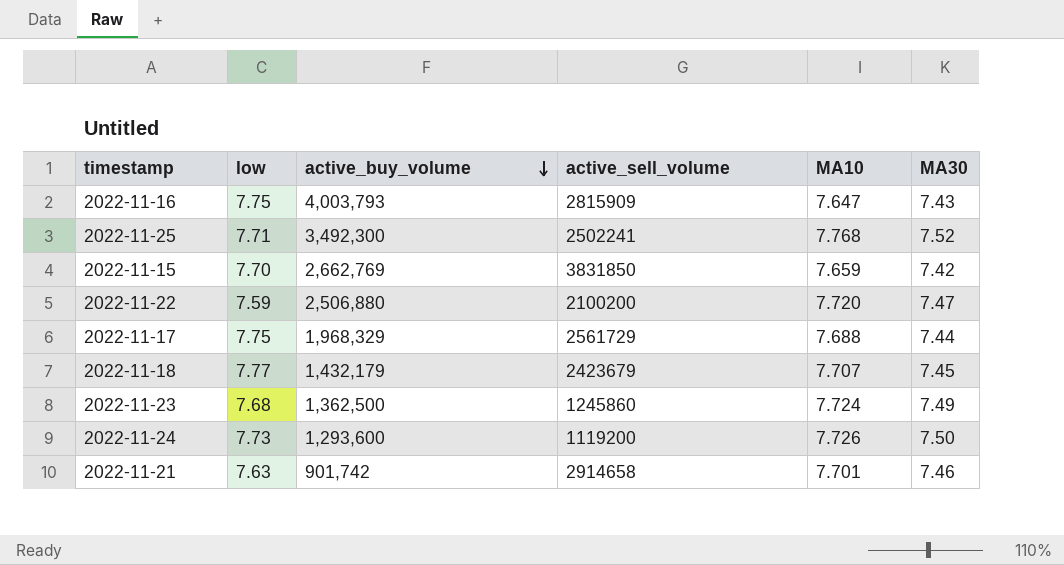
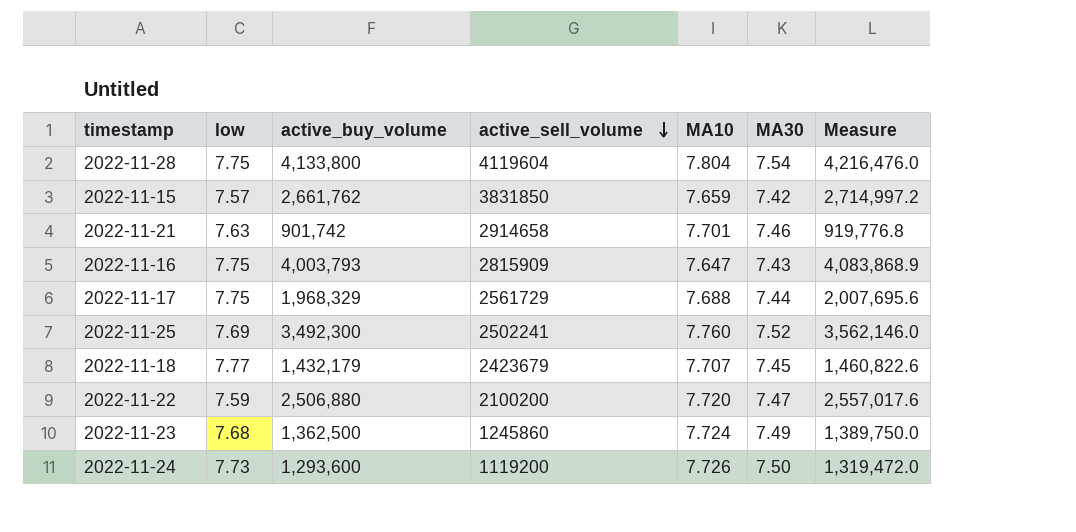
row order: active_buy_volume descending -> active_sell_volume descending
column Measure | formula: none -> [active_buy_volume] * 1.02
row 2022-11-28: none -> 7.75 | 4,133,800 | 4119604 | 7.804 | 7.54 | 4,216,476.0
2022-11-15 | low: 7.70 -> 7.57
2022-11-15 | active_buy_volume: 2,662,769 -> 2,661,762
2022-11-25 | low: 7.71 -> 7.69
2022-11-25 | MA10: 7.768 -> 7.760

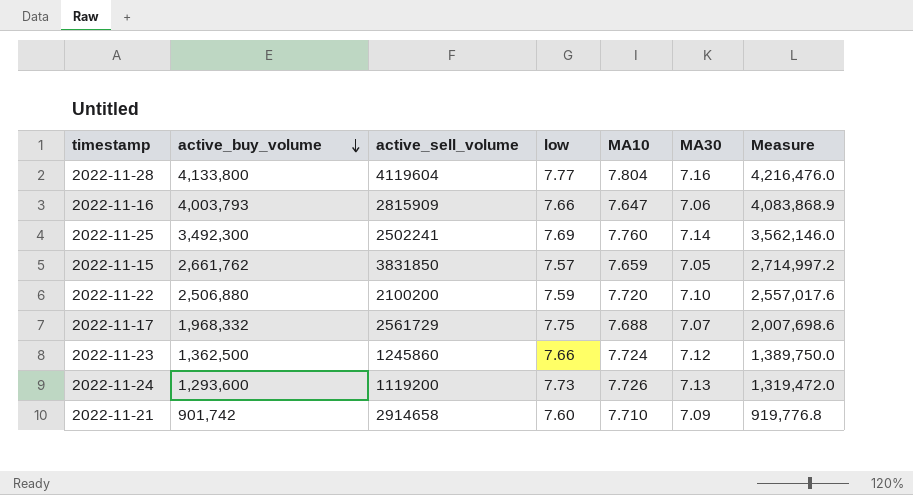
row order: active_sell_volume descending -> active_buy_volume descending
column low | position: 2 -> 4
row 2022-11-18: 7.77 | 1,432,179 | 2423679 | 7.707 | 7.45 | 1,460,822.6 -> none
2022-11-28 | low: 7.75 -> 7.77
2022-11-28 | MA30: 7.54 -> 7.16
2022-11-16 | low: 7.75 -> 7.66
2022-11-16 | MA30: 7.43 -> 7.06
2022-11-25 | MA30: 7.52 -> 7.14
2022-11-15 | MA30: 7.42 -> 7.05
2022-11-22 | MA30: 7.47 -> 7.10
2022-11-17 | active_buy_volume: 1,968,329 -> 1,968,332
2022-11-17 | MA30: 7.44 -> 7.07
2022-11-17 | Measure: 2,007,695.6 -> 2,007,698.6
2022-11-23 | low: 7.68 -> 7.66
2022-11-23 | MA30: 7.49 -> 7.12
2022-11-24 | MA30: 7.50 -> 7.13
2022-11-21 | low: 7.63 -> 7.60
2022-11-21 | MA10: 7.701 -> 7.710
2022-11-21 | MA30: 7.46 -> 7.09

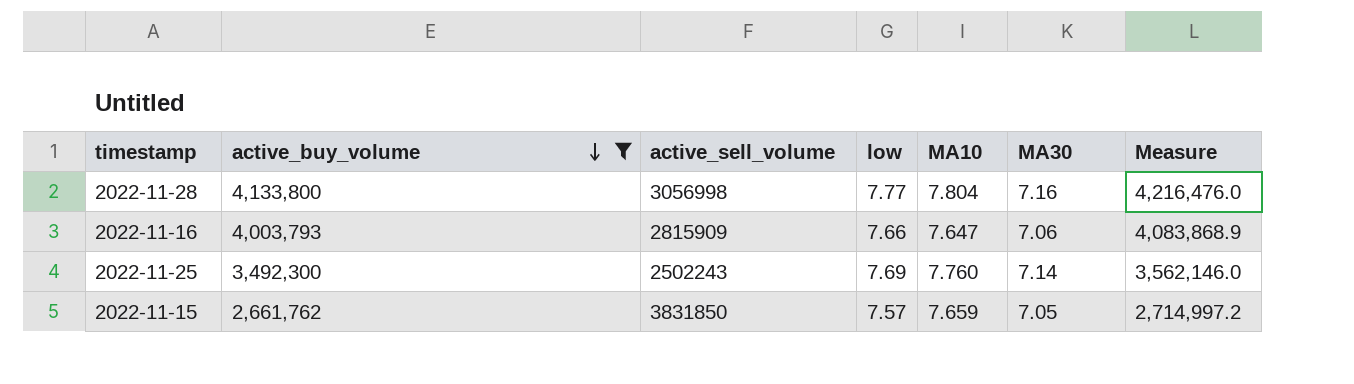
filter: none -> active_buy_volume >= 2,661,762
2022-11-28 | active_sell_volume: 4119604 -> 3056998
2022-11-25 | active_sell_volume: 2502241 -> 2502243

